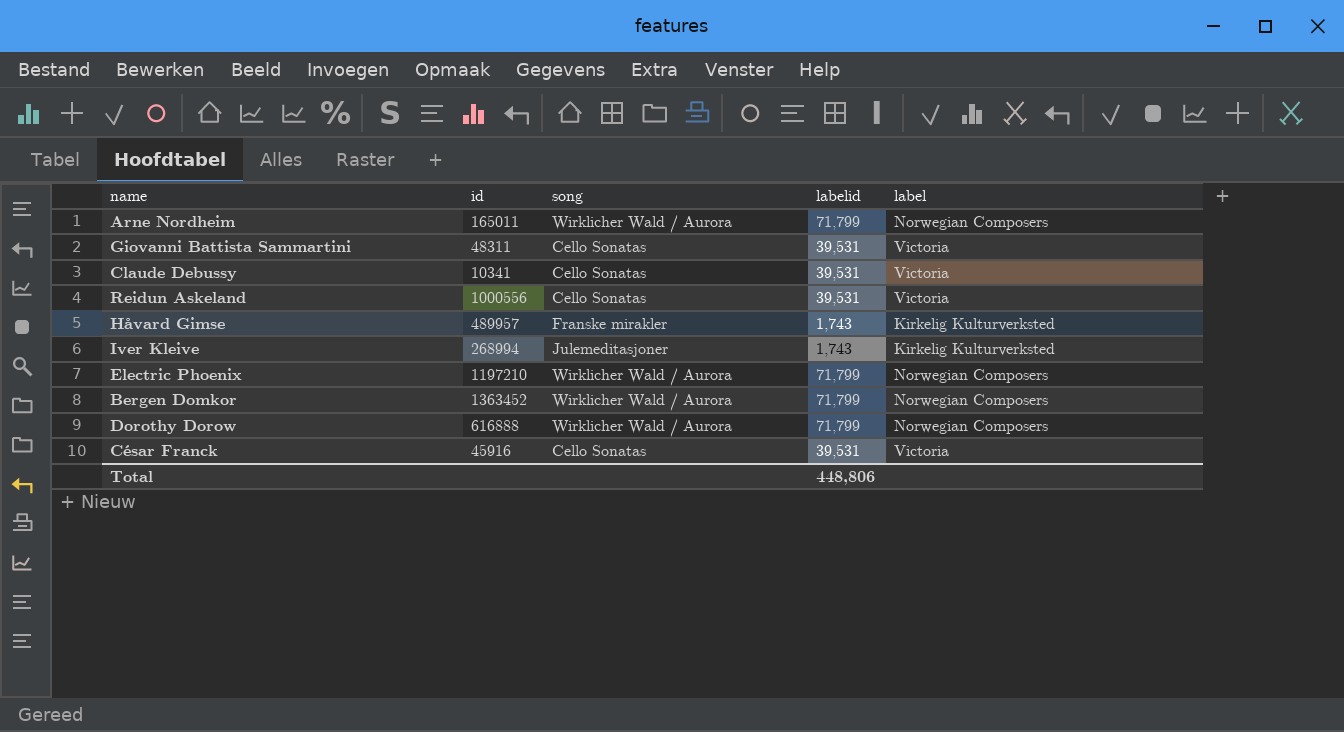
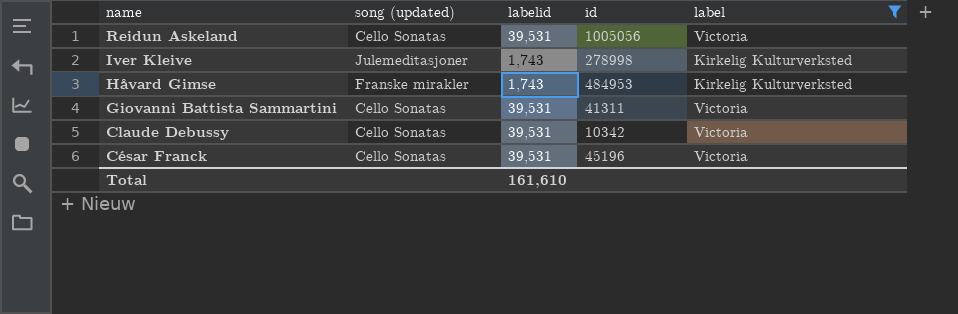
filter: none -> label != Norwegian Composers
row order: none -> name descending
column name: song -> song (updated)
column id | position: 2 -> 4
Reidun Askeland | id: 1000556 -> 1005056
Iver Kleive | id: 268994 -> 278998
Håvard Gimse | id: 489957 -> 484953
Giovanni Battista Sammartini | id: 48311 -> 41311
Claude Debussy | id: 10341 -> 10342
César Franck | id: 45916 -> 45196
Total | labelid: 448,806 -> 161,610

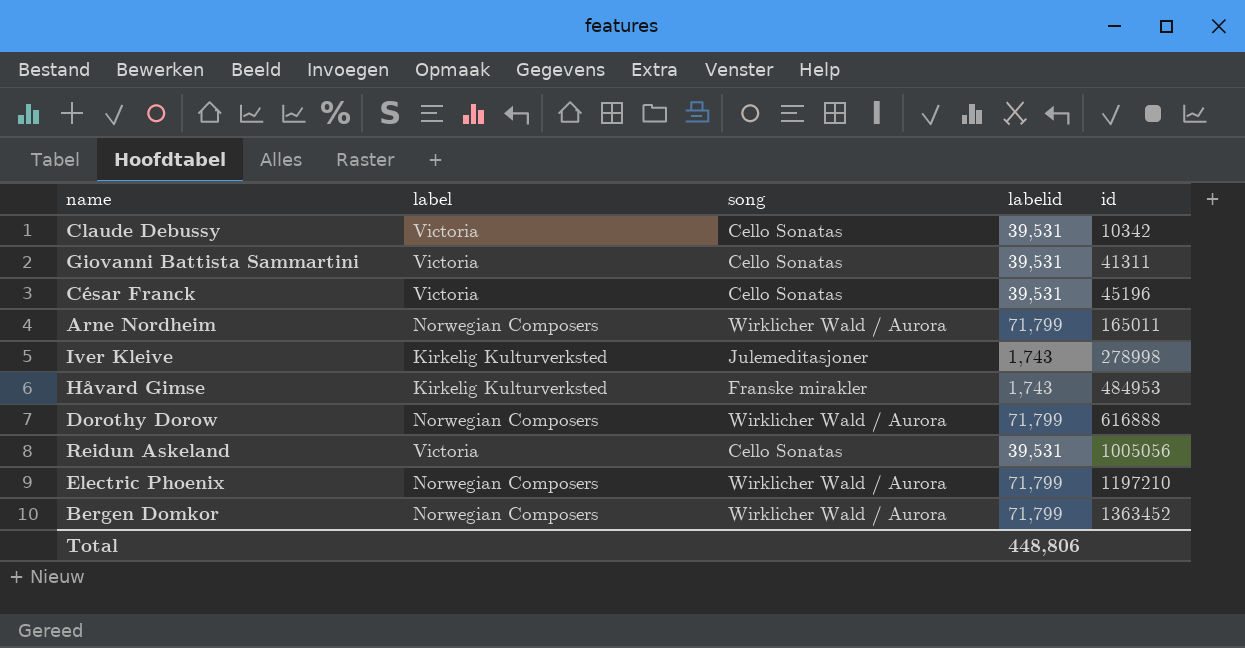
filter: label != Norwegian Composers -> none
row order: name descending -> id ascending
column label | position: 5 -> 2
column name: song (updated) -> song
Total | labelid: 161,610 -> 448,806

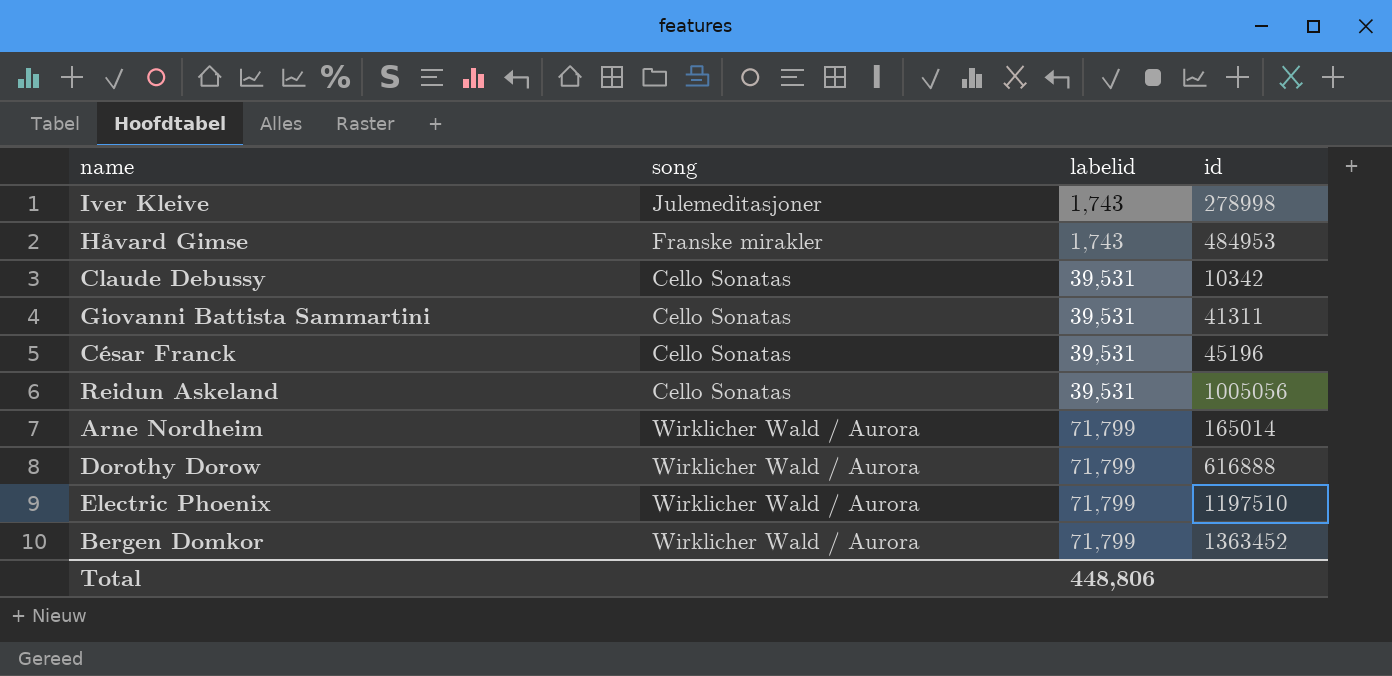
row order: id ascending -> labelid ascending
column label | position: 2 -> none
Arne Nordheim | id: 165011 -> 165014
Electric Phoenix | id: 1197210 -> 1197510

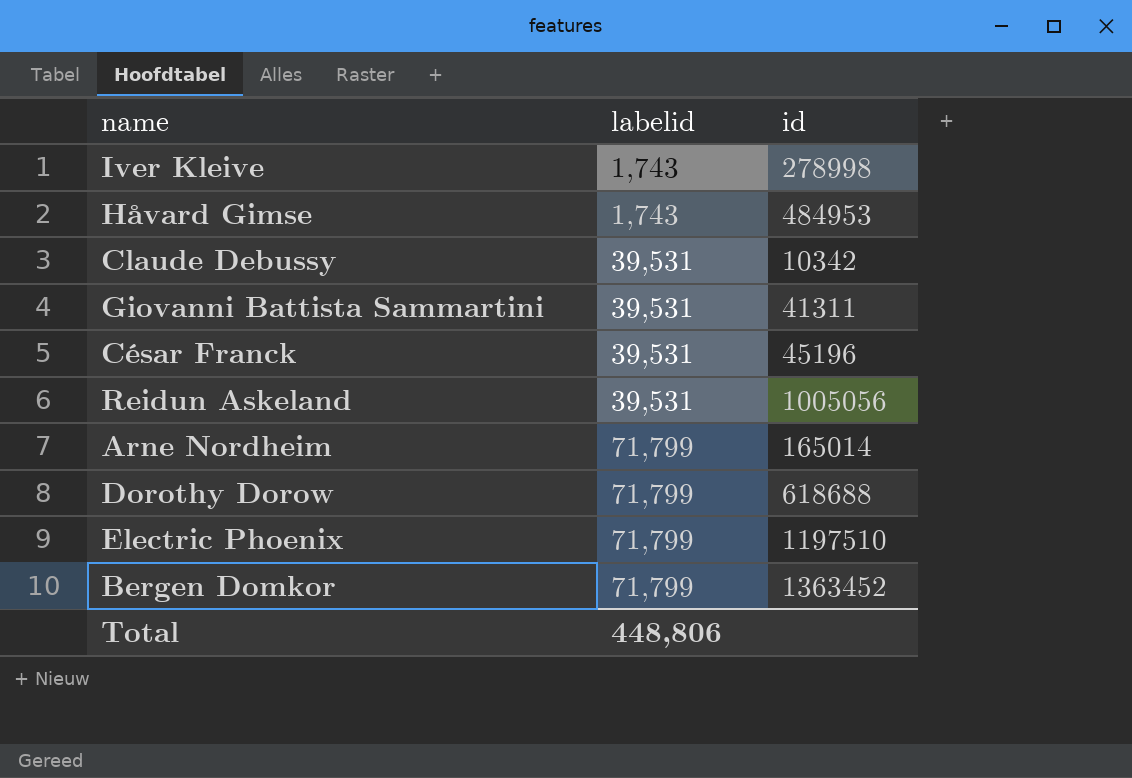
column song | position: 2 -> none
Dorothy Dorow | id: 616888 -> 618688

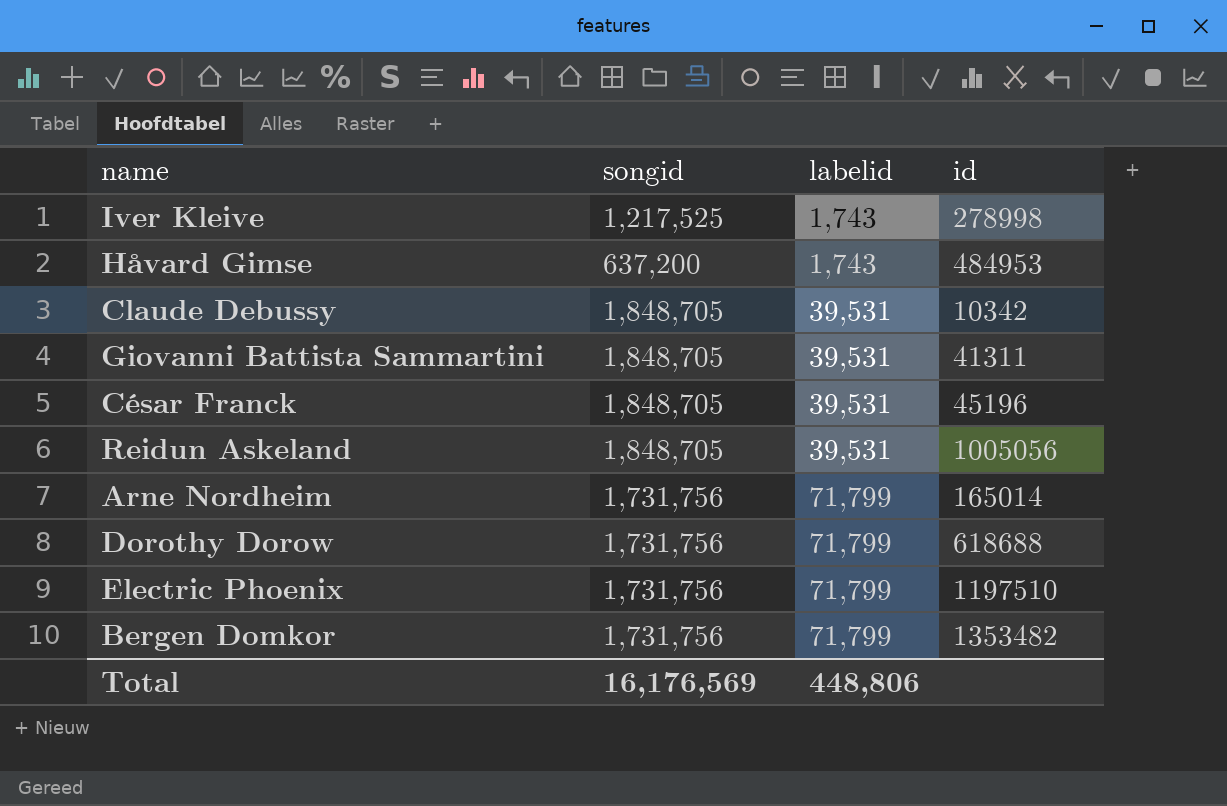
column songid | position: none -> 2
Bergen Domkor | id: 1363452 -> 1353482

